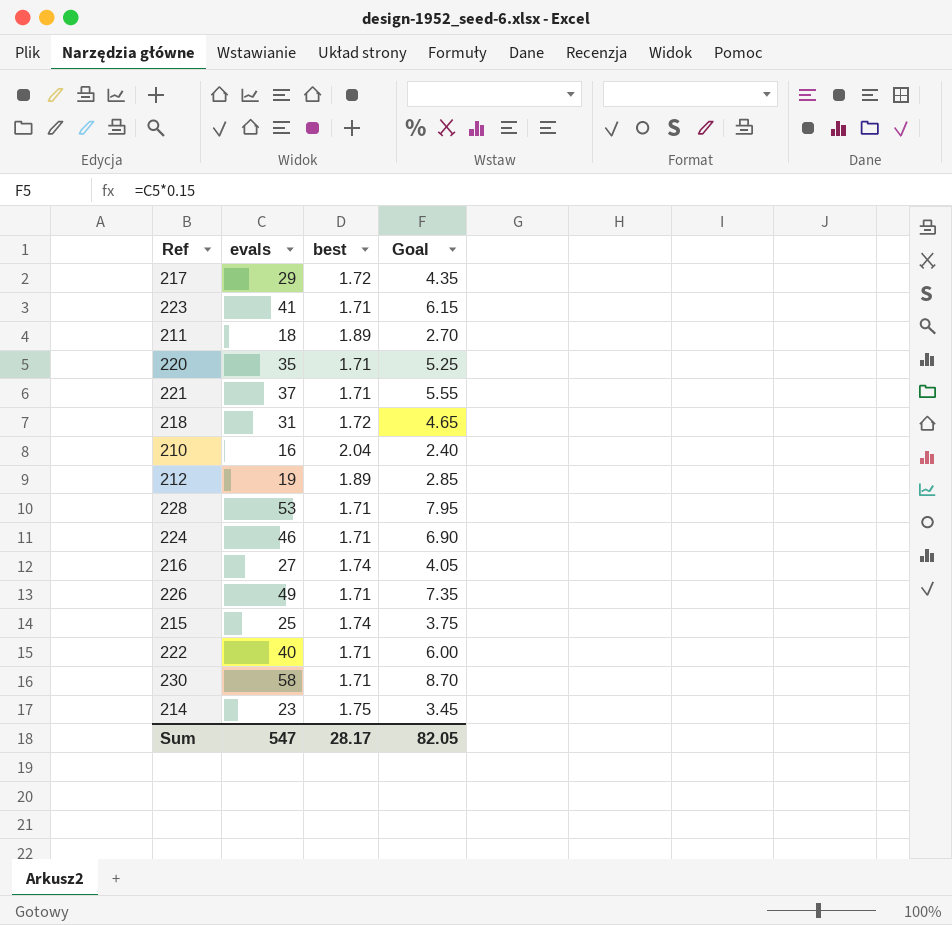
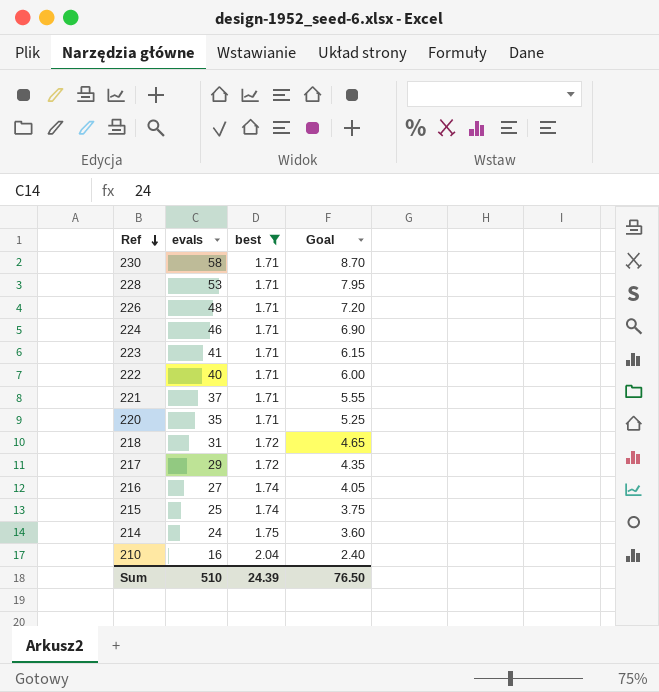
filter: none -> best != 1.89
row order: none -> Ref descending
226 | evals: 49 -> 48
226 | Goal: 7.35 -> 7.20
214 | evals: 23 -> 24
214 | Goal: 3.45 -> 3.60
Sum | evals: 547 -> 510
Sum | best: 28.17 -> 24.39
Sum | Goal: 82.05 -> 76.50

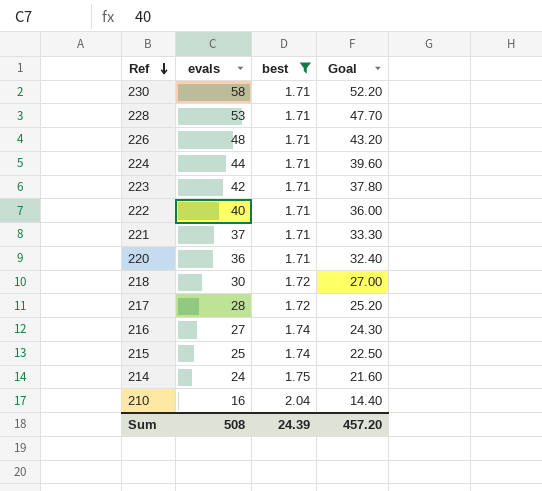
column Goal | formula: [evals] * 0.15 -> [evals] * 0.9
224 | evals: 46 -> 44
223 | evals: 41 -> 42
220 | evals: 35 -> 36
218 | evals: 31 -> 30
217 | evals: 29 -> 28
Sum | evals: 510 -> 508
Sum | Goal: 76.50 -> 457.20

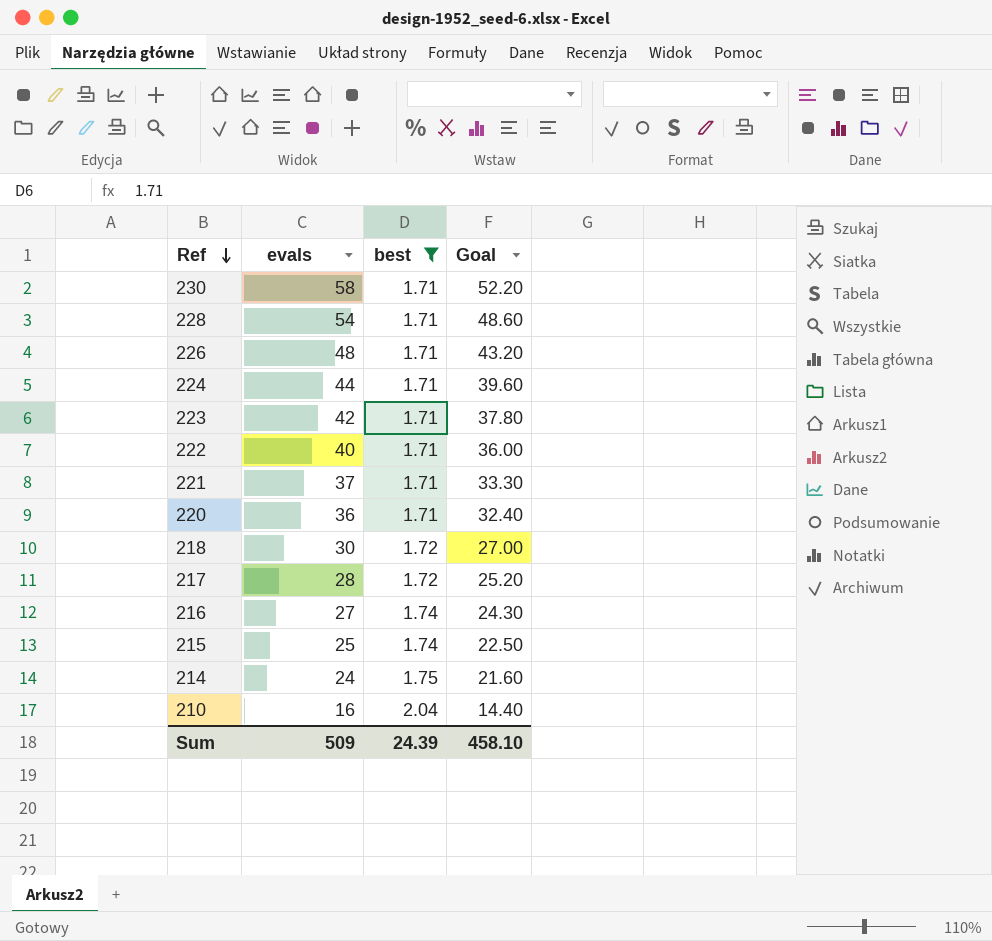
228 | evals: 53 -> 54
228 | Goal: 47.70 -> 48.60
Sum | evals: 508 -> 509
Sum | Goal: 457.20 -> 458.10

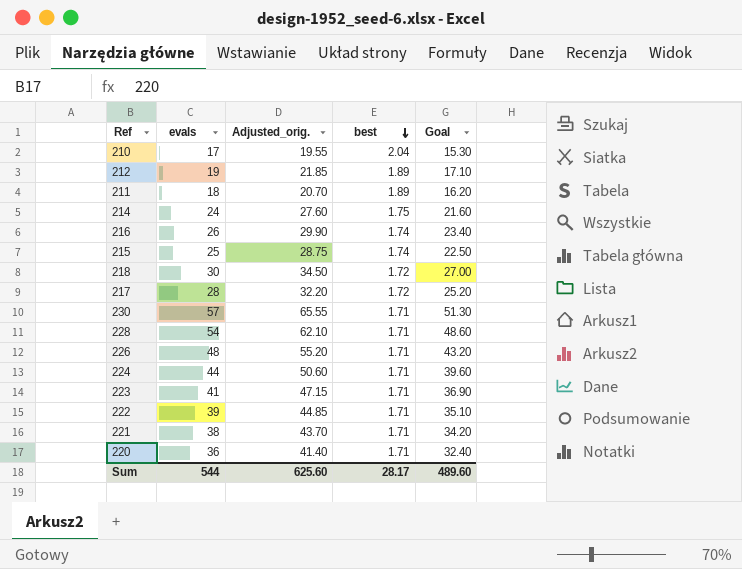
filter: best != 1.89 -> none
row order: Ref descending -> best descending
column Adjusted_orig. | formula: none -> [evals] * 1.15
210 | evals: 16 -> 17
210 | Goal: 14.40 -> 15.30
216 | evals: 27 -> 26
216 | Goal: 24.30 -> 23.40
230 | evals: 58 -> 57
230 | Goal: 52.20 -> 51.30
223 | evals: 42 -> 41
223 | Goal: 37.80 -> 36.90
222 | evals: 40 -> 39
222 | Goal: 36.00 -> 35.10
221 | evals: 37 -> 38
221 | Goal: 33.30 -> 34.20
Sum | evals: 509 -> 544
Sum | best: 24.39 -> 28.17
Sum | Goal: 458.10 -> 489.60

